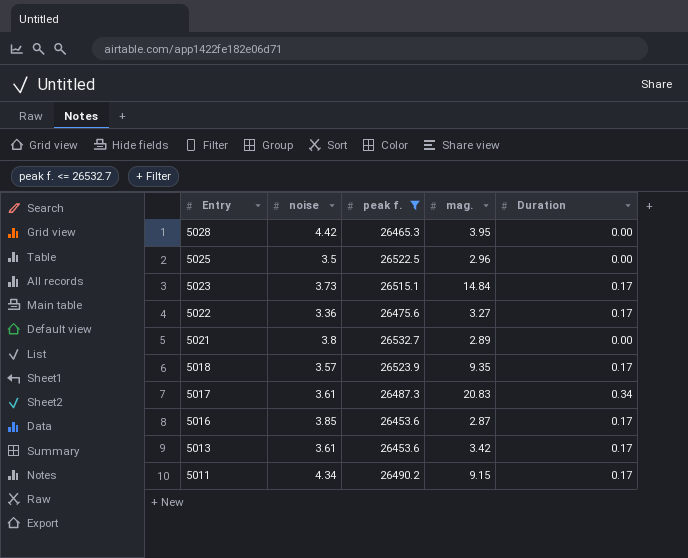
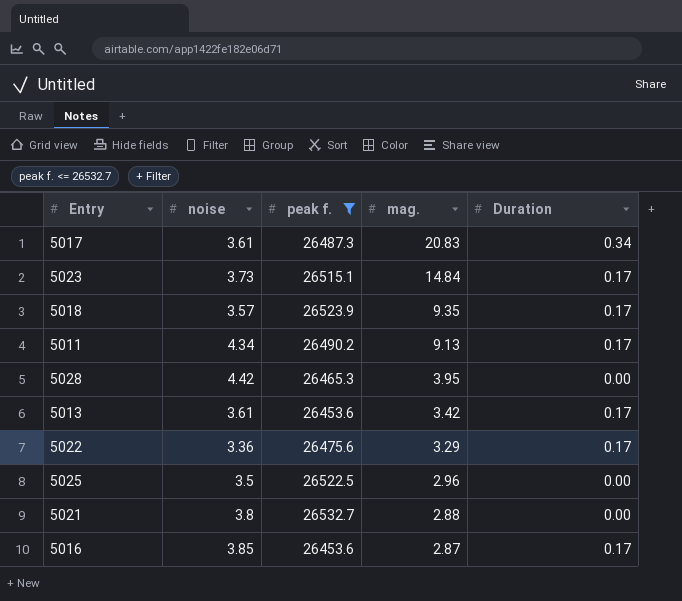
row order: Entry descending -> mag. descending
5011 | mag.: 9.15 -> 9.13
5022 | mag.: 3.27 -> 3.29
5021 | mag.: 2.89 -> 2.88

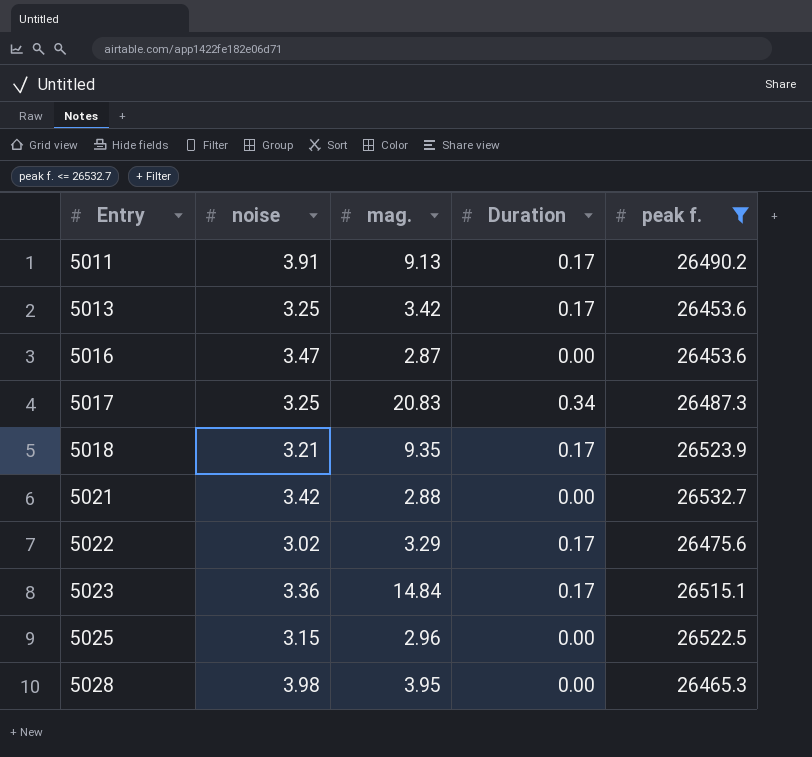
row order: mag. descending -> Entry ascending
column peak f. | position: 3 -> 5
5011 | noise: 4.34 -> 3.91
5013 | noise: 3.61 -> 3.25
5016 | noise: 3.85 -> 3.47
5016 | Duration: 0.17 -> 0.00
5017 | noise: 3.61 -> 3.25
5018 | noise: 3.57 -> 3.21
5021 | noise: 3.8 -> 3.42
5022 | noise: 3.36 -> 3.02
5023 | noise: 3.73 -> 3.36
5025 | noise: 3.5 -> 3.15
5028 | noise: 4.42 -> 3.98

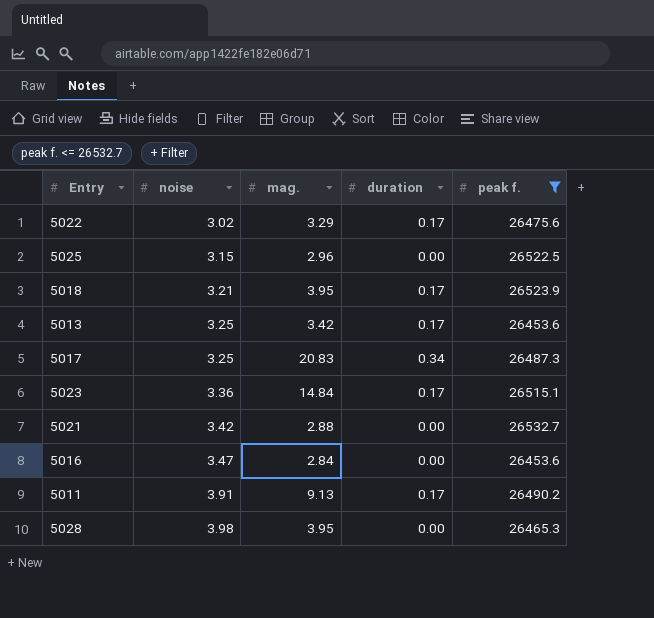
row order: Entry ascending -> noise ascending
column name: Duration -> duration
5018 | mag.: 9.35 -> 3.95
5016 | mag.: 2.87 -> 2.84

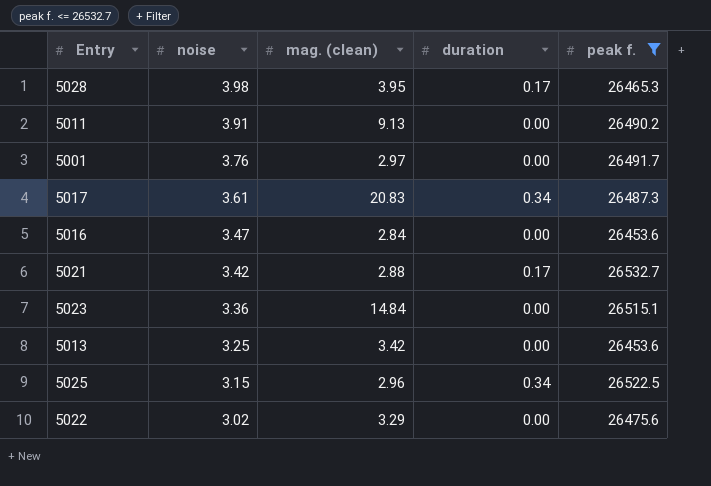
row order: noise ascending -> noise descending
column name: mag. -> mag. (clean)
row 5018: 3.21 | 3.95 | 0.17 | 26523.9 -> none
5028 | duration: 0.00 -> 0.17
5011 | duration: 0.17 -> 0.00
row 5001: none -> 3.76 | 2.97 | 0.00 | 26491.7
5017 | noise: 3.25 -> 3.61
5021 | duration: 0.00 -> 0.17
5023 | duration: 0.17 -> 0.00
5013 | duration: 0.17 -> 0.00
5025 | duration: 0.00 -> 0.34
5022 | duration: 0.17 -> 0.00

